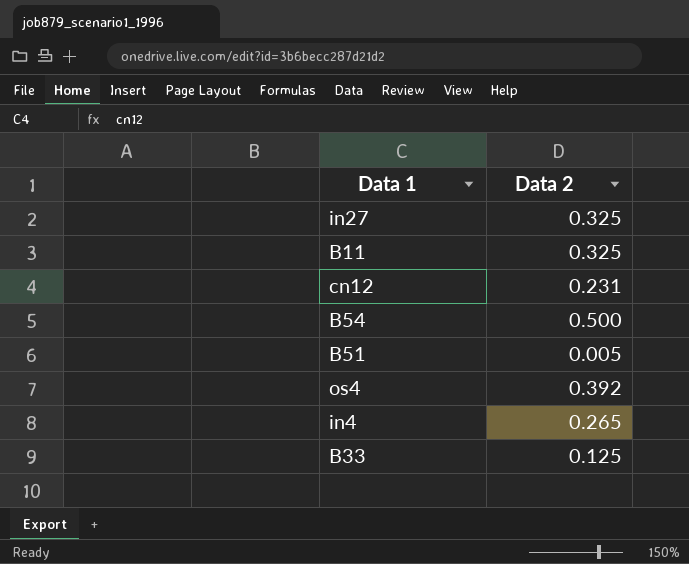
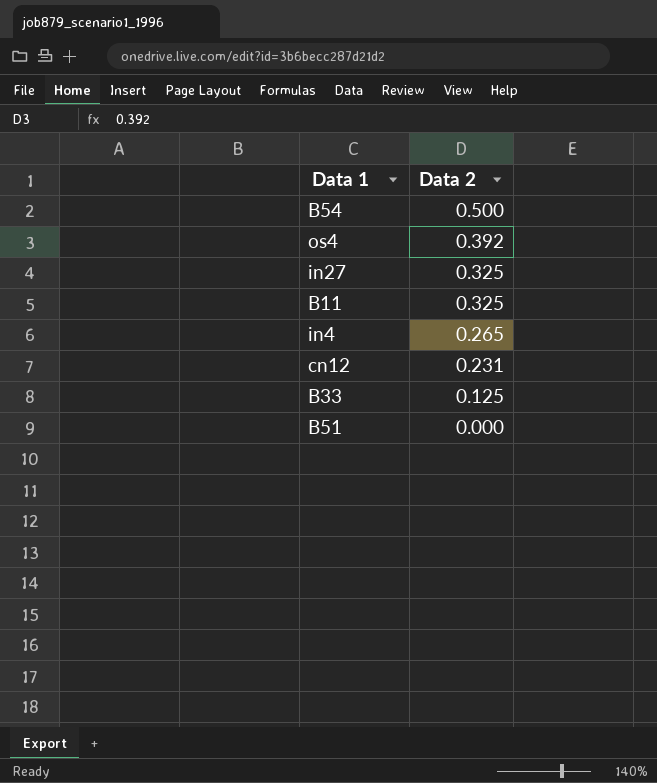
row order: none -> Data 2 descending
B51 | Data 2: 0.005 -> 0.000

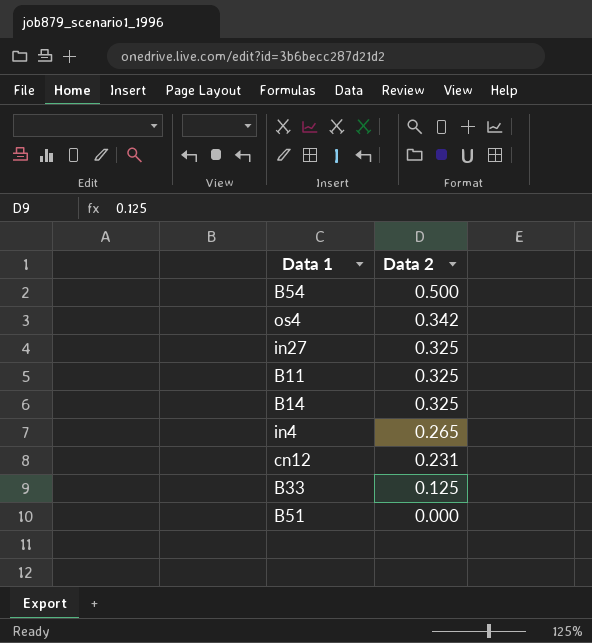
os4 | Data 2: 0.392 -> 0.342
row B14: none -> 0.325

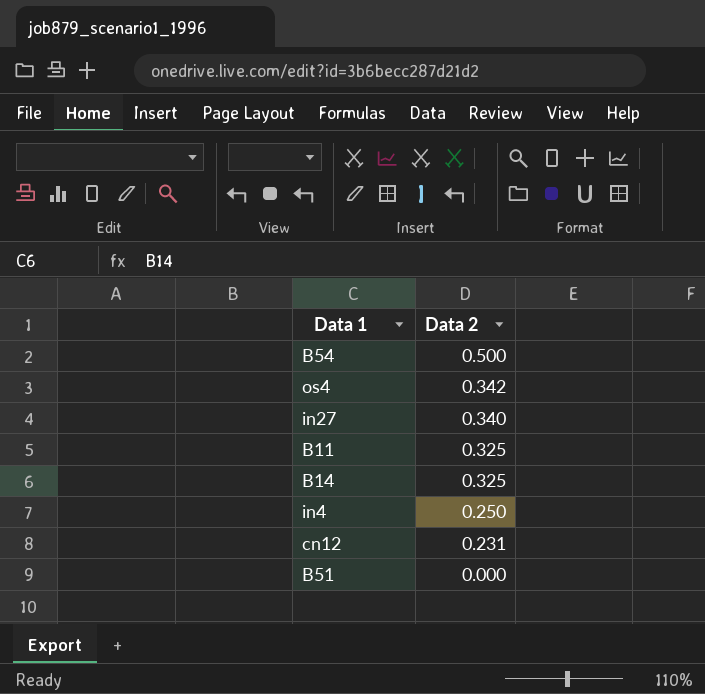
row B33: 0.125 -> none
in27 | Data 2: 0.325 -> 0.340
in4 | Data 2: 0.265 -> 0.250

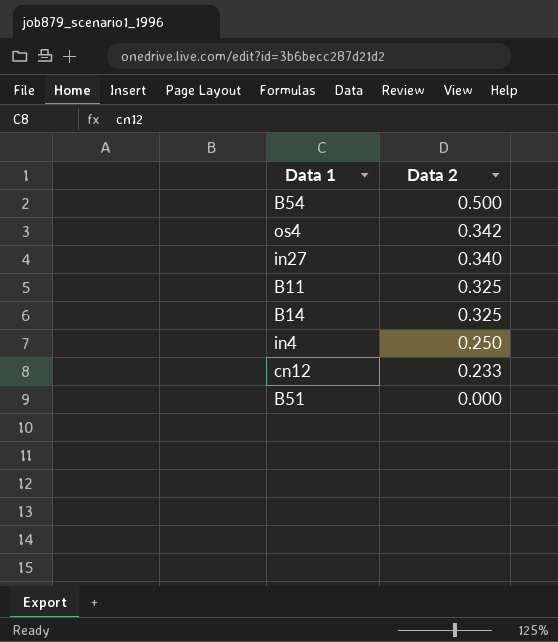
cn12 | Data 2: 0.231 -> 0.233

